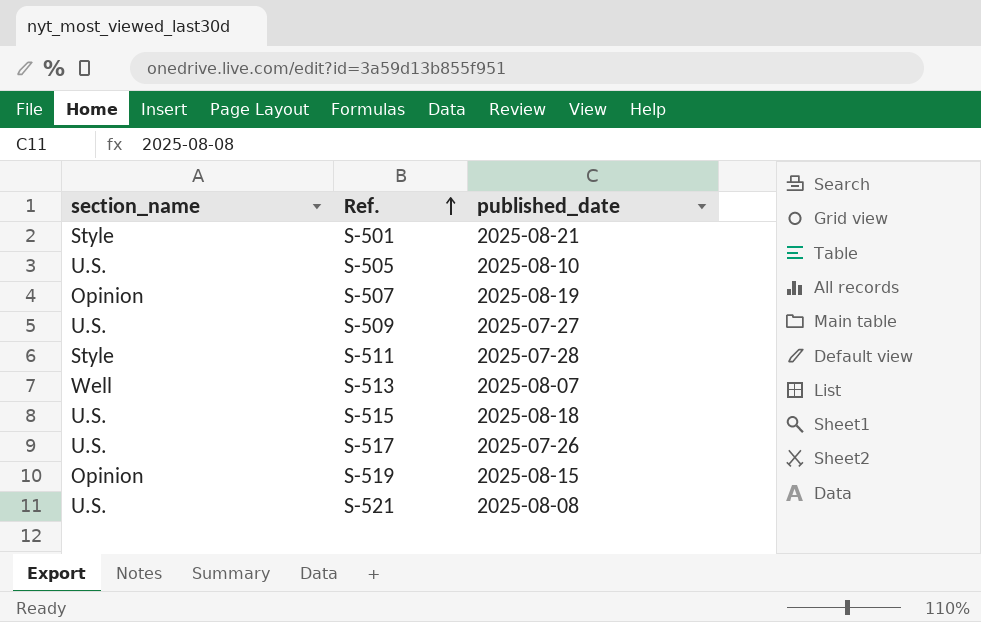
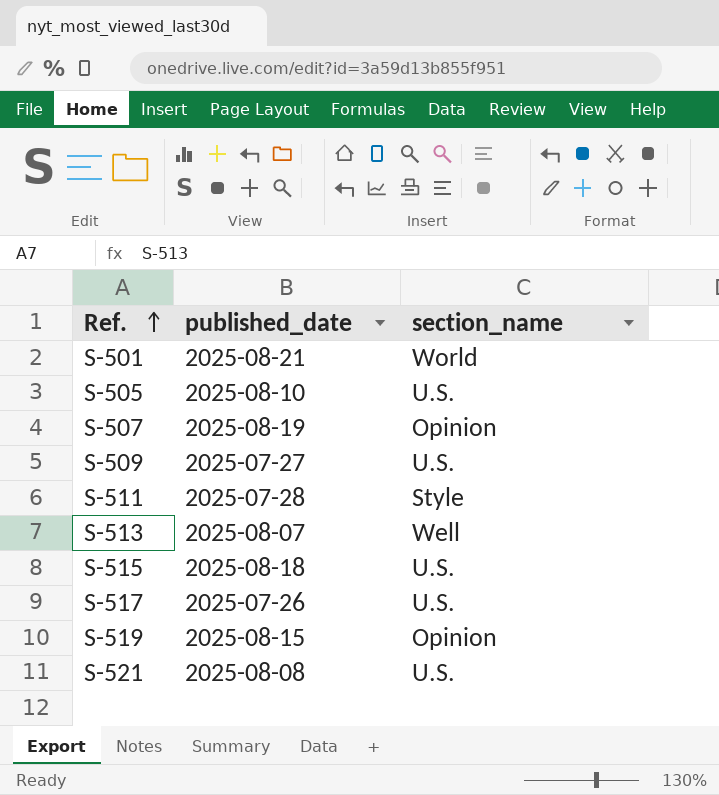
column section_name | position: 1 -> 3
S-501 | section_name: Style -> World

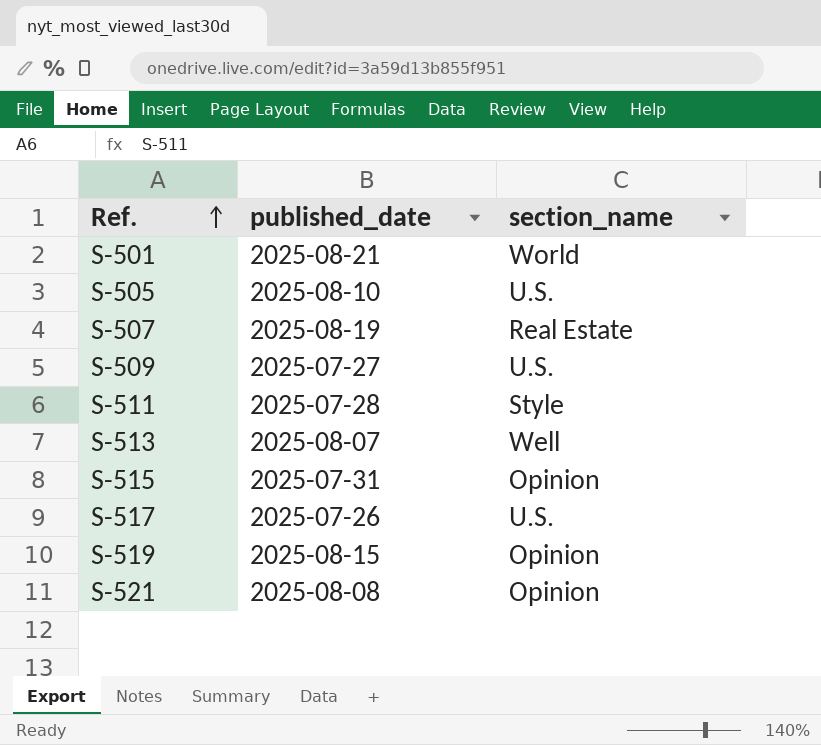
S-507 | section_name: Opinion -> Real Estate
S-515 | published_date: 2025-08-18 -> 2025-07-31
S-515 | section_name: U.S. -> Opinion
S-521 | section_name: U.S. -> Opinion

